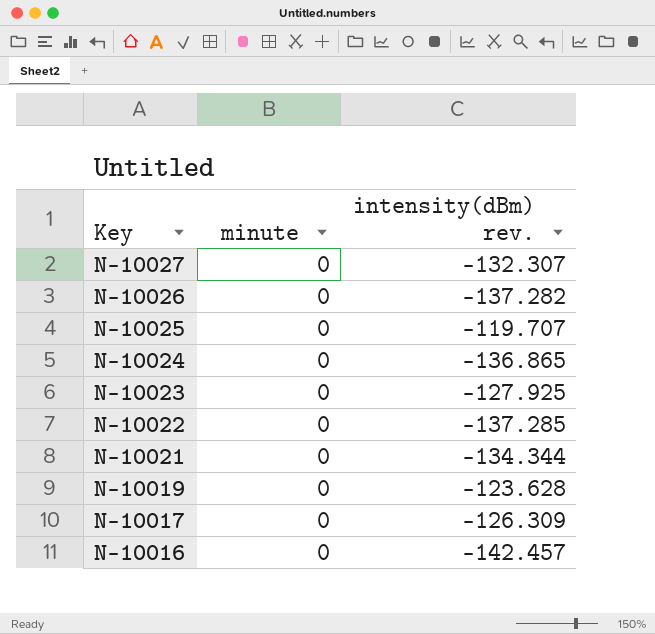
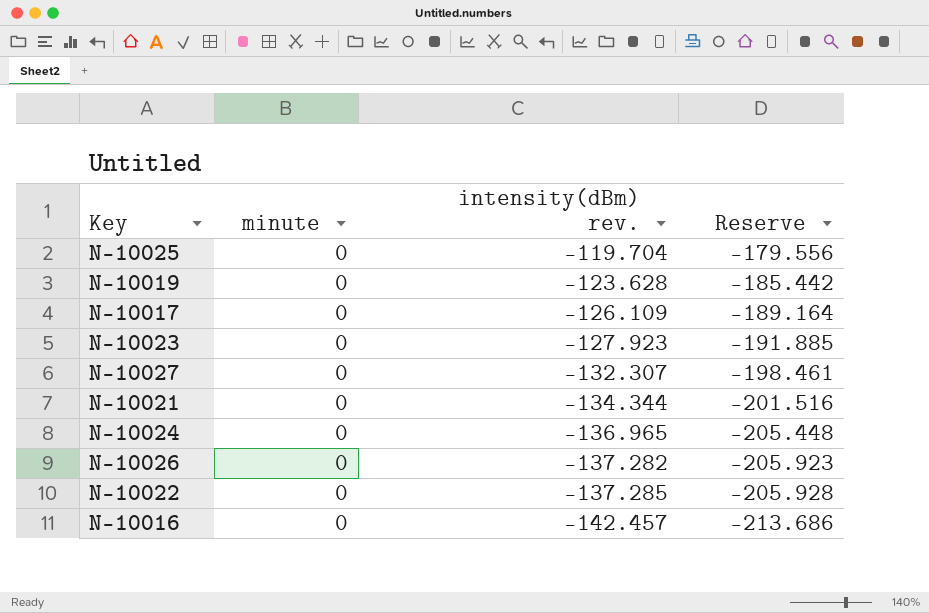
row order: Key descending -> intensity(dBm) rev. descending
column Reserve | formula: none -> [intensity(dBm) rev.] * 1.5
N-10025 | intensity(dBm) rev.: -119.707 -> -119.704
N-10017 | intensity(dBm) rev.: -126.309 -> -126.109
N-10023 | intensity(dBm) rev.: -127.925 -> -127.923
N-10024 | intensity(dBm) rev.: -136.865 -> -136.965

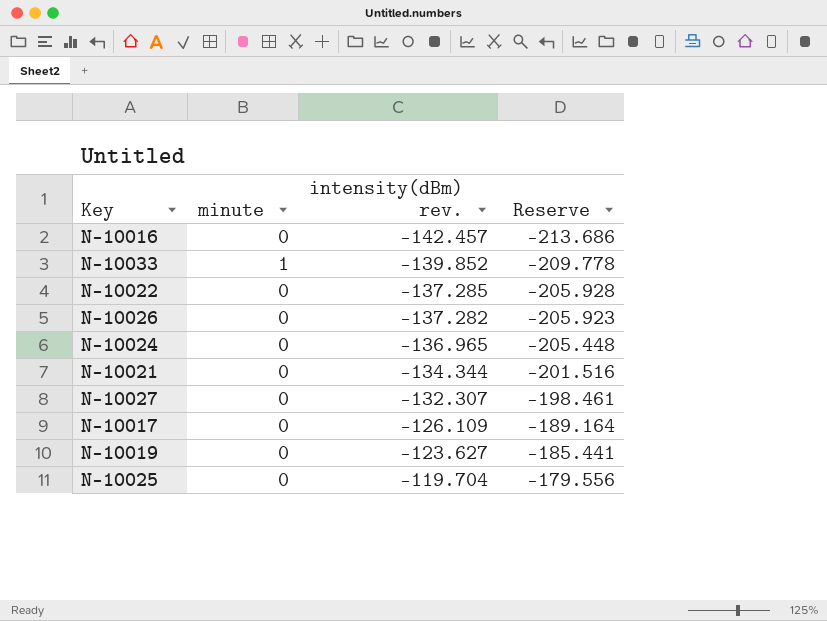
row order: intensity(dBm) rev. descending -> intensity(dBm) rev. ascending
row N-10023: 0 | -127.923 | -191.885 -> none
row N-10033: none -> 1 | -139.852 | -209.778
N-10019 | intensity(dBm) rev.: -123.628 -> -123.627
N-10019 | Reserve: -185.442 -> -185.441

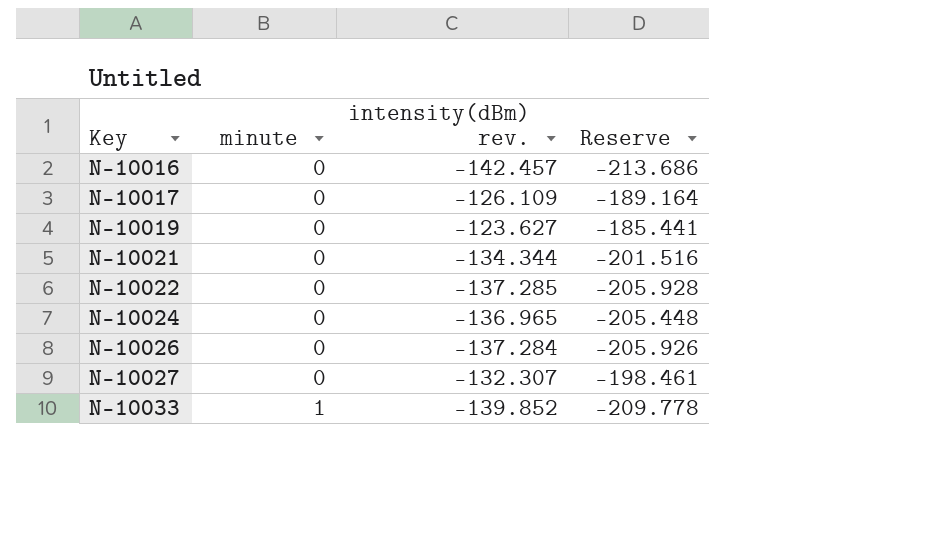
row order: intensity(dBm) rev. ascending -> Key ascending
row N-10025: 0 | -119.704 | -179.556 -> none
N-10026 | intensity(dBm) rev.: -137.282 -> -137.284
N-10026 | Reserve: -205.923 -> -205.926

